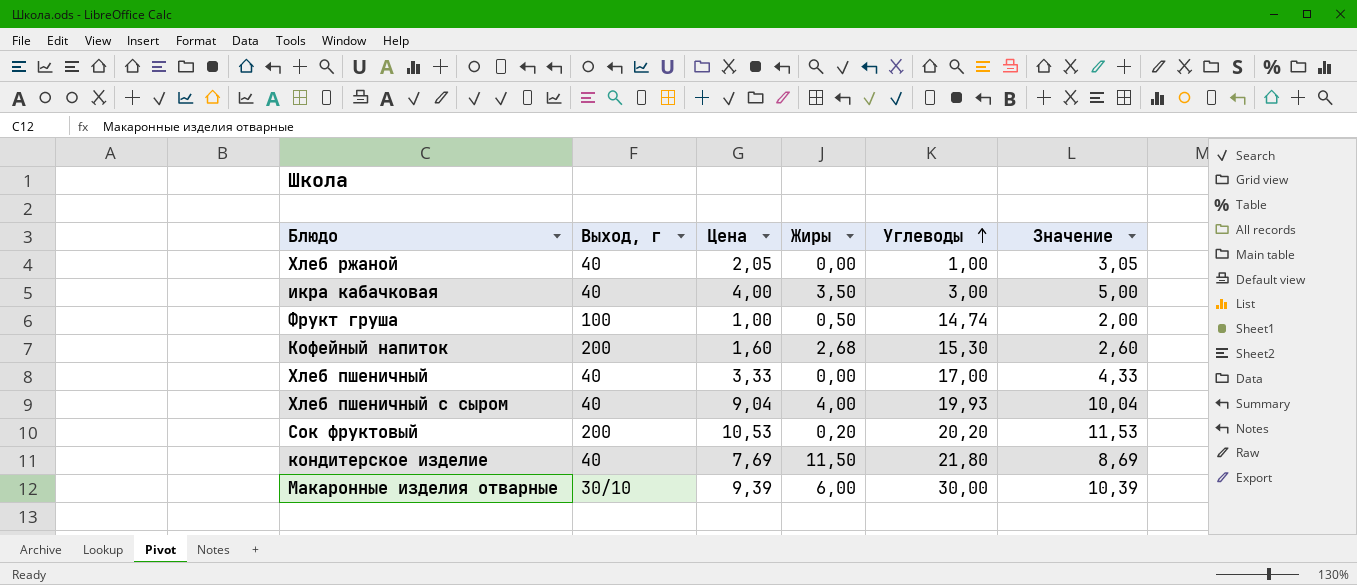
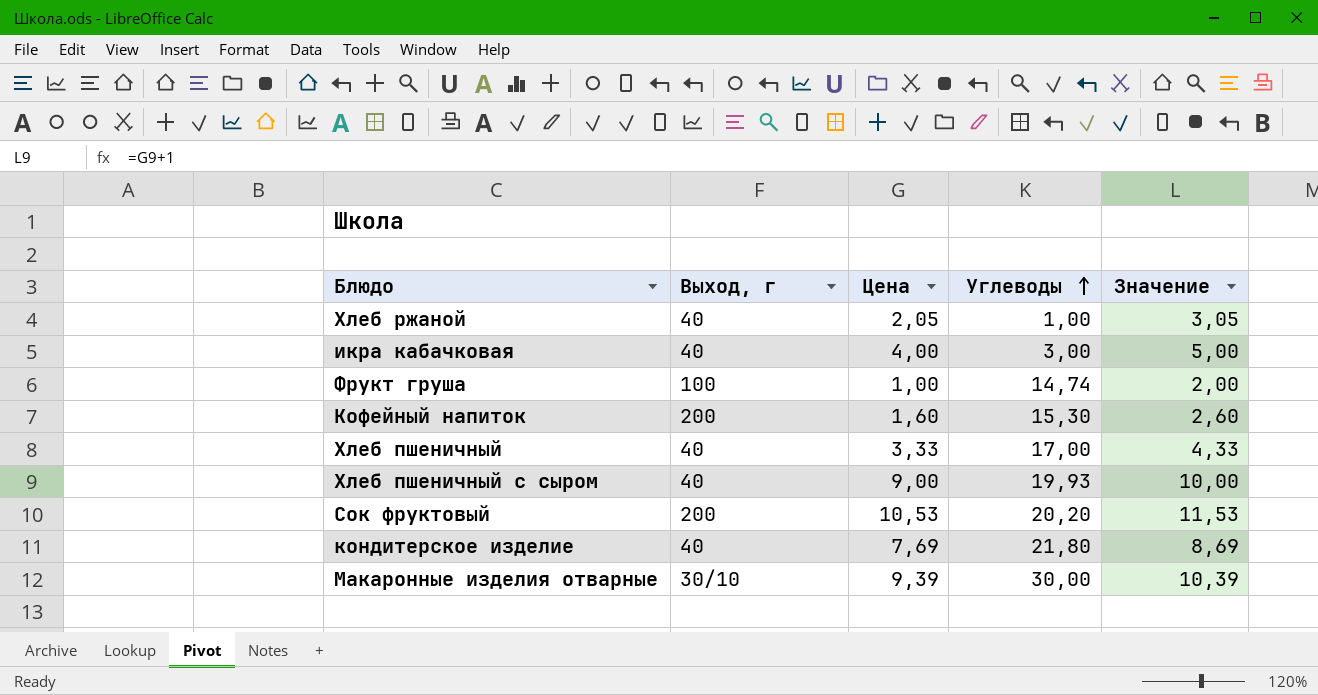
column Жиры | position: 4 -> none
Хлеб пшеничный с сыром | Цена: 9,04 -> 9,00
Хлеб пшеничный с сыром | Значение: 10,04 -> 10,00

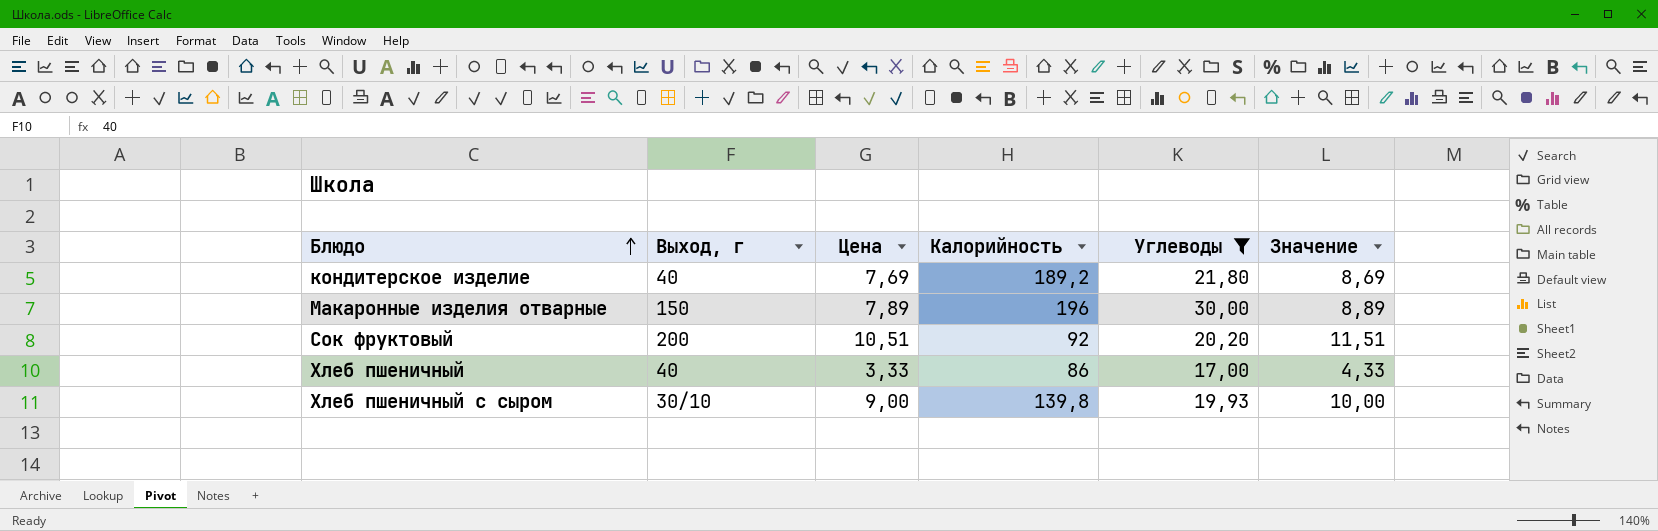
filter: none -> Углеводы >= 17,00
row order: Углеводы ascending -> Блюдо ascending
column Калорийность | position: none -> 4
Макаронные изделия отварные | Выход, г: 30/10 -> 150
Макаронные изделия отварные | Цена: 9,39 -> 7,89
Макаронные изделия отварные | Значение: 10,39 -> 8,89
Сок фруктовый | Цена: 10,53 -> 10,51
Сок фруктовый | Значение: 11,53 -> 11,51
Хлеб пшеничный с сыром | Выход, г: 40 -> 30/10

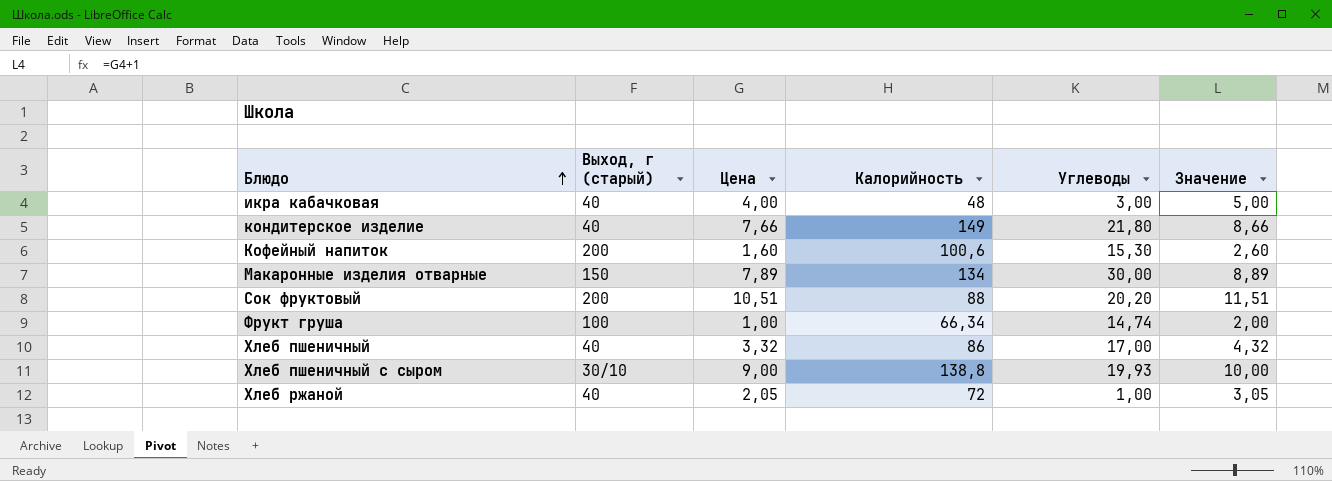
filter: Углеводы >= 17,00 -> none
column name: Выход, г -> Выход, г (старый)
кондитерское изделие | Цена: 7,69 -> 7,66
кондитерское изделие | Калорийность: 189,2 -> 149
кондитерское изделие | Значение: 8,69 -> 8,66
Макаронные изделия отварные | Калорийность: 196 -> 134
Сок фруктовый | Калорийность: 92 -> 88
Хлеб пшеничный | Цена: 3,33 -> 3,32
Хлеб пшеничный | Значение: 4,33 -> 4,32
Хлеб пшеничный с сыром | Калорийность: 139,8 -> 138,8

